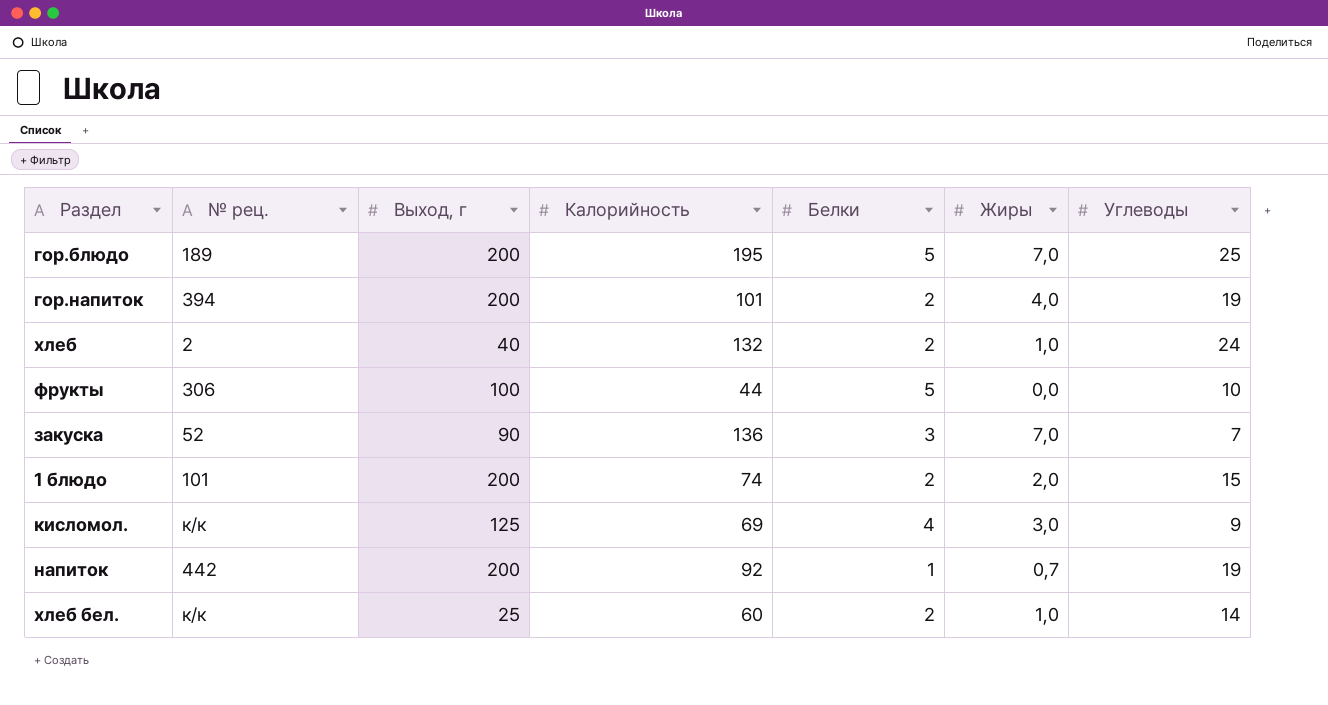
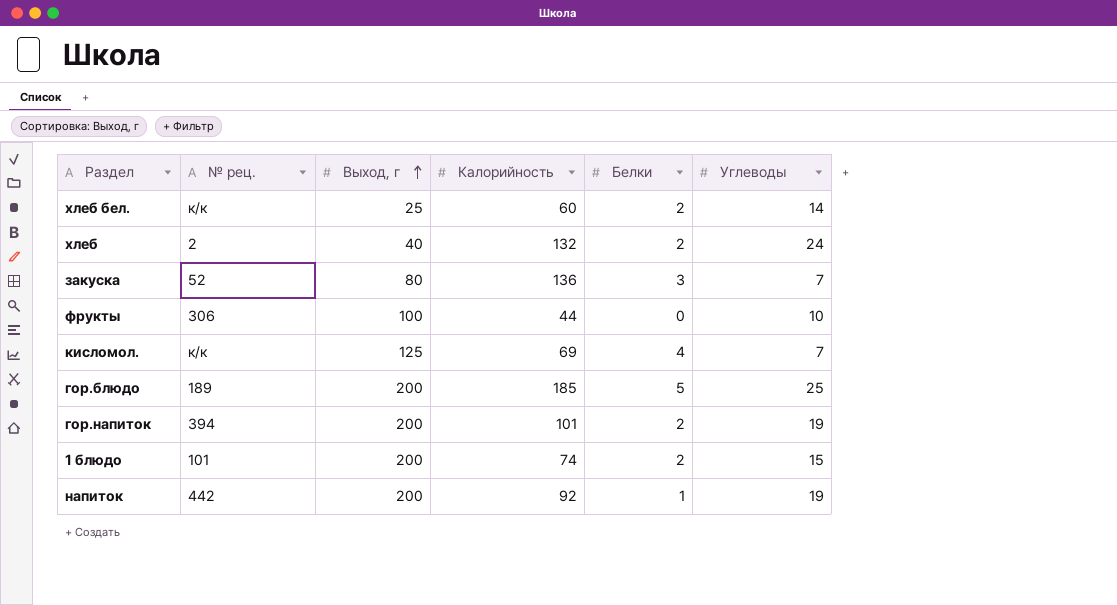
row order: none -> Выход, г ascending
column Жиры | position: 6 -> none
закуска | Выход, г: 90 -> 80
фрукты | Белки: 5 -> 0
кисломол. | Углеводы: 9 -> 7
гор.блюдо | Калорийность: 195 -> 185

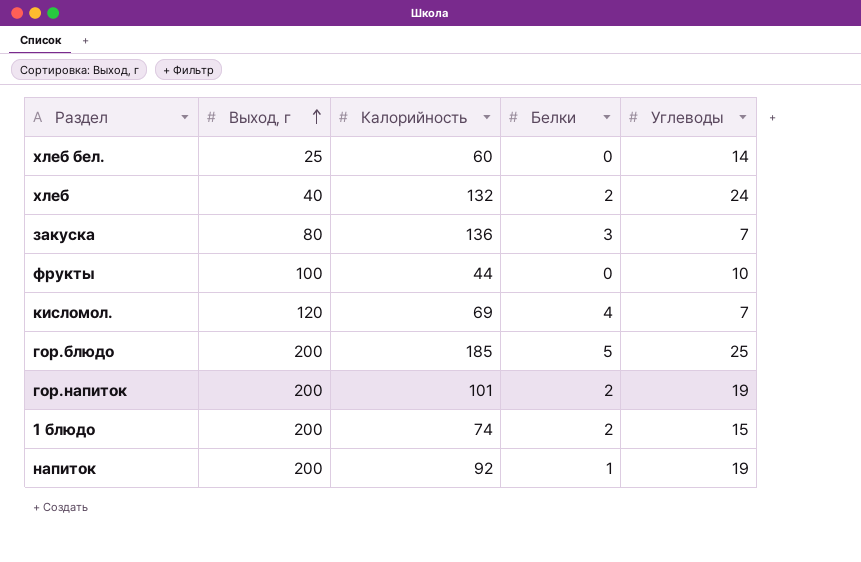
column № рец. | position: 2 -> none
хлеб бел. | Белки: 2 -> 0
кисломол. | Выход, г: 125 -> 120

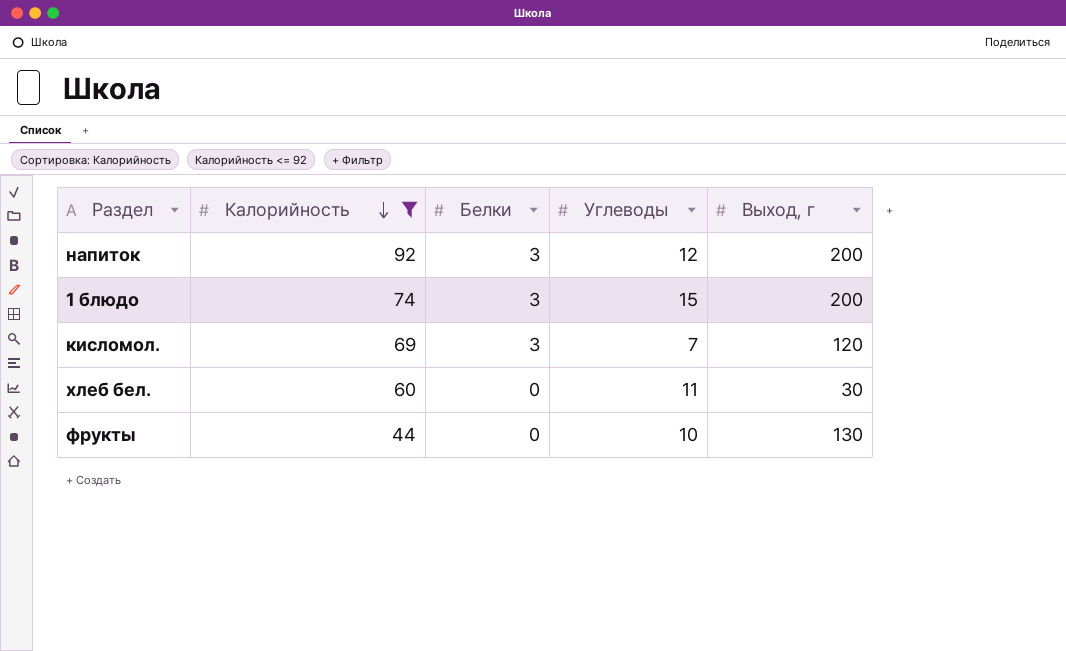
filter: none -> Калорийность <= 92
row order: Выход, г ascending -> Калорийность descending
column Выход, г | position: 2 -> 5
напиток | Белки: 1 -> 3
напиток | Углеводы: 19 -> 12
1 блюдо | Белки: 2 -> 3
кисломол. | Белки: 4 -> 3
хлеб бел. | Углеводы: 14 -> 11
хлеб бел. | Выход, г: 25 -> 30
фрукты | Выход, г: 100 -> 130

